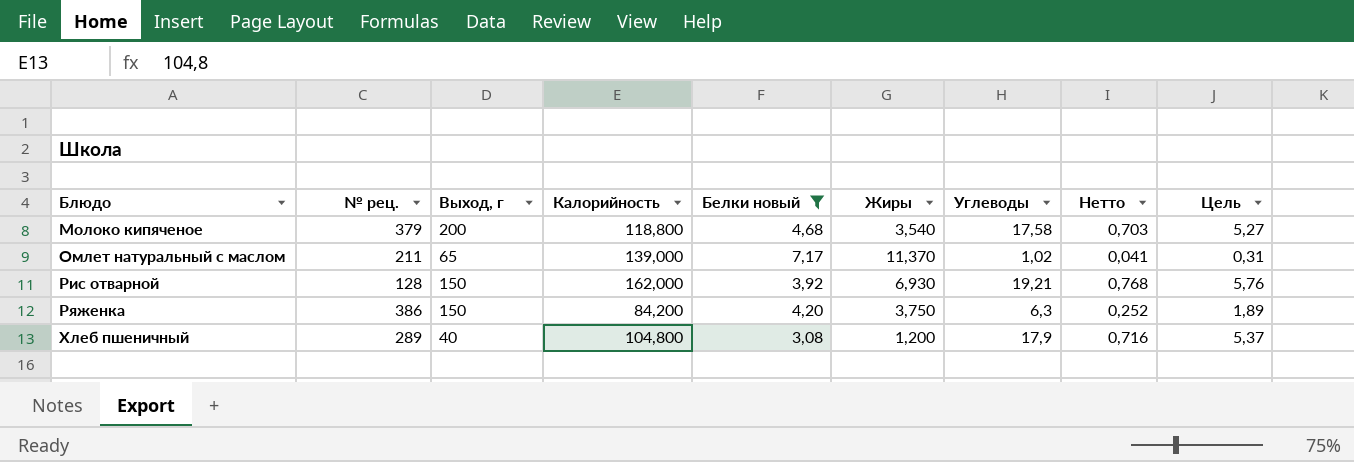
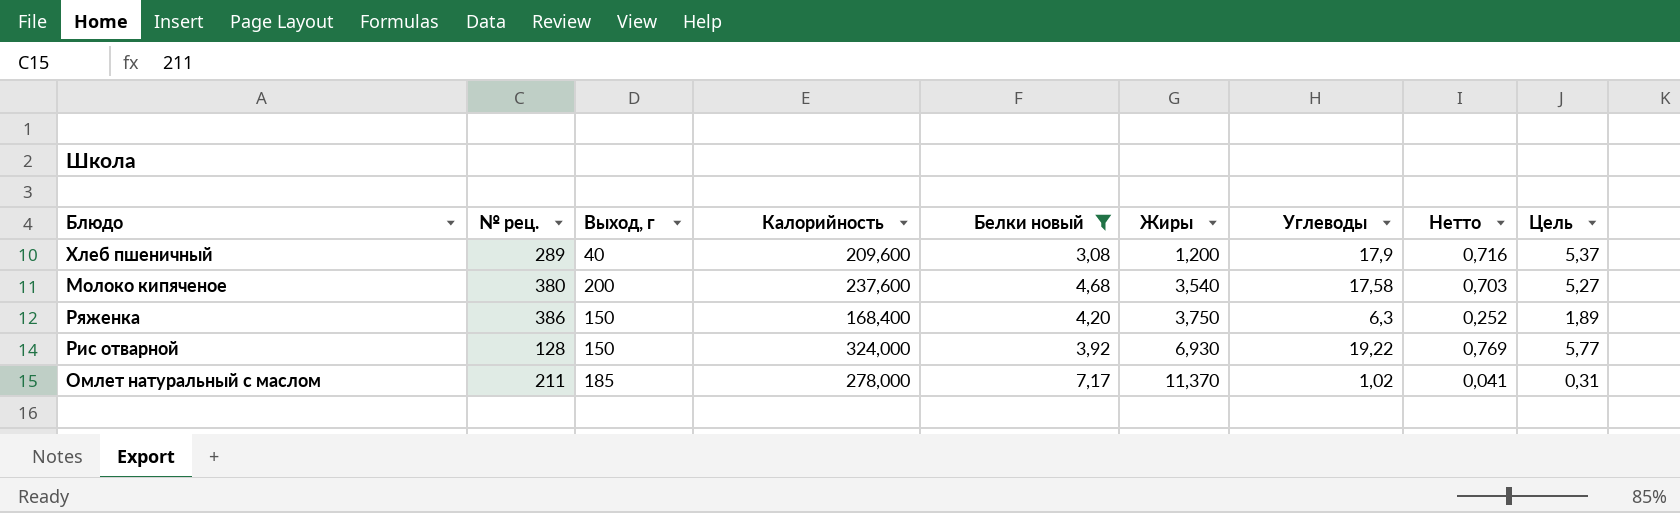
row order: Блюдо ascending -> Жиры ascending
Хлеб пшеничный | Калорийность: 104,800 -> 209,600
Молоко кипяченое | № рец.: 379 -> 380
Молоко кипяченое | Калорийность: 118,800 -> 237,600
Ряженка | Калорийность: 84,200 -> 168,400
Рис отварной | Калорийность: 162,000 -> 324,000
Рис отварной | Углеводы: 19,21 -> 19,22
Рис отварной | Нетто: 0,768 -> 0,769
Рис отварной | Цель: 5,76 -> 5,77
Омлет натуральный с маслом | Выход, г: 65 -> 185
Омлет натуральный с маслом | Калорийность: 139,000 -> 278,000

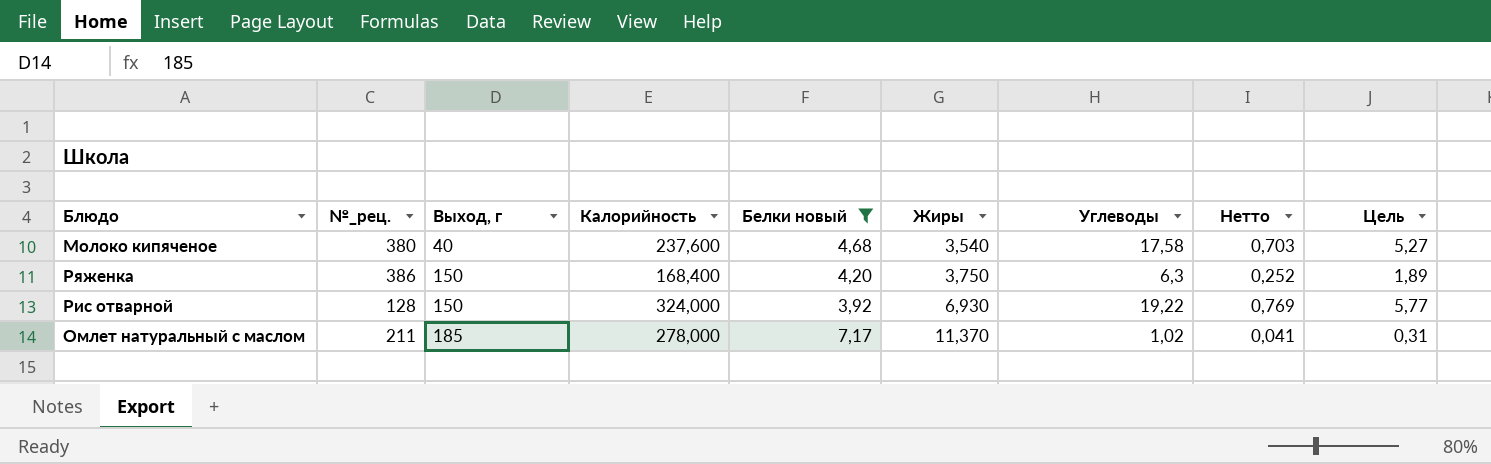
column name: № рец. -> №_рец.
row Хлеб пшеничный: 289 | 40 | 209,600 | 3,08 | 1,200 | 17,9 | 0,716 | 5,37 -> none
Молоко кипяченое | Выход, г: 200 -> 40

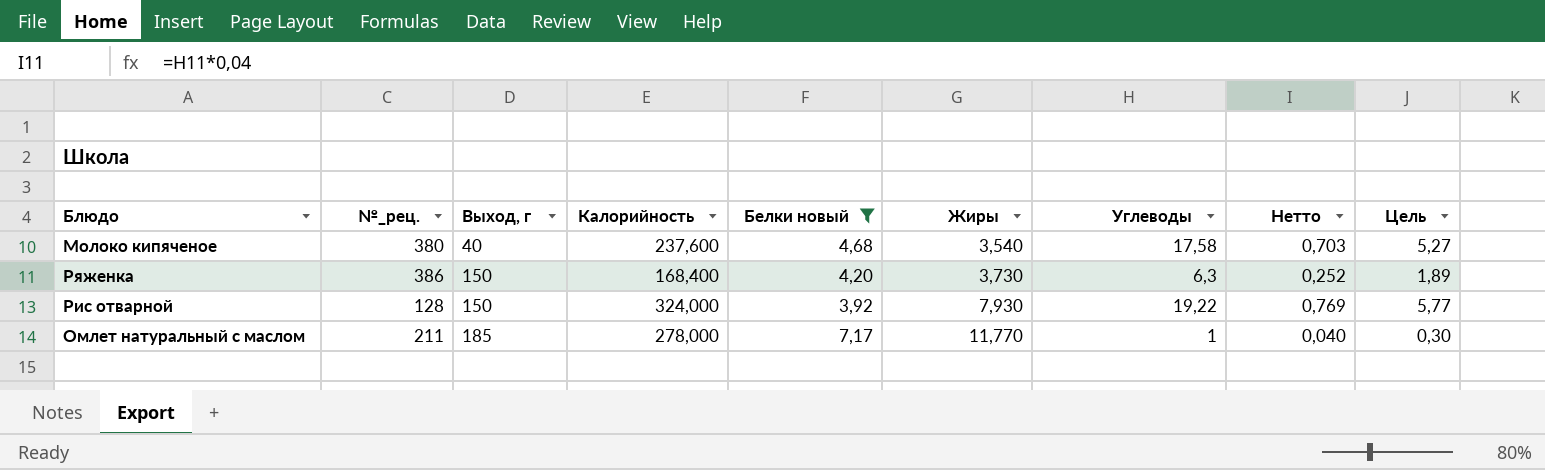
Ряженка | Жиры: 3,750 -> 3,730
Рис отварной | Жиры: 6,930 -> 7,930
Омлет натуральный с маслом | Жиры: 11,370 -> 11,770
Омлет натуральный с маслом | Углеводы: 1,02 -> 1
Омлет натуральный с маслом | Нетто: 0,041 -> 0,040
Омлет натуральный с маслом | Цель: 0,31 -> 0,30

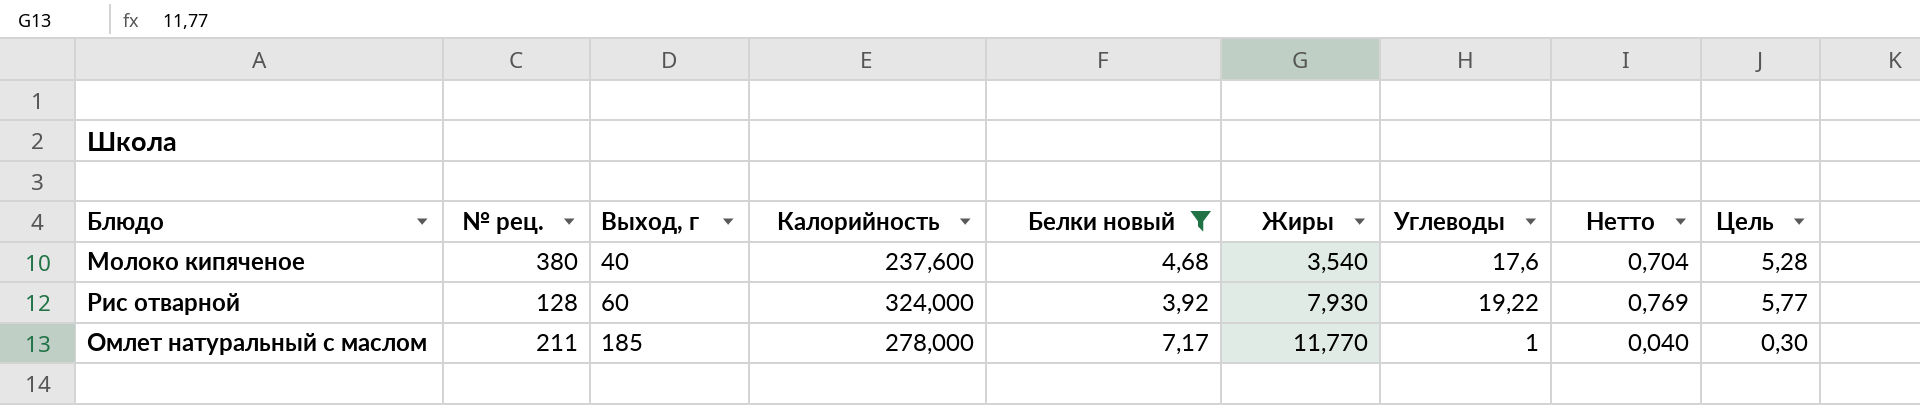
column name: №_рец. -> № рец.
row Ряженка: 386 | 150 | 168,400 | 4,20 | 3,730 | 6,3 | 0,252 | 1,89 -> none
Молоко кипяченое | Углеводы: 17,58 -> 17,6
Молоко кипяченое | Нетто: 0,703 -> 0,704
Молоко кипяченое | Цель: 5,27 -> 5,28
Рис отварной | Выход, г: 150 -> 60

